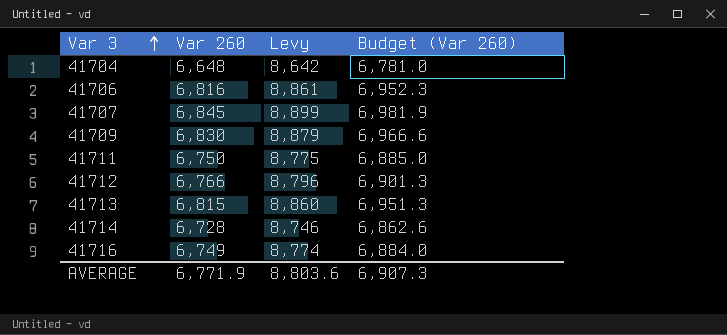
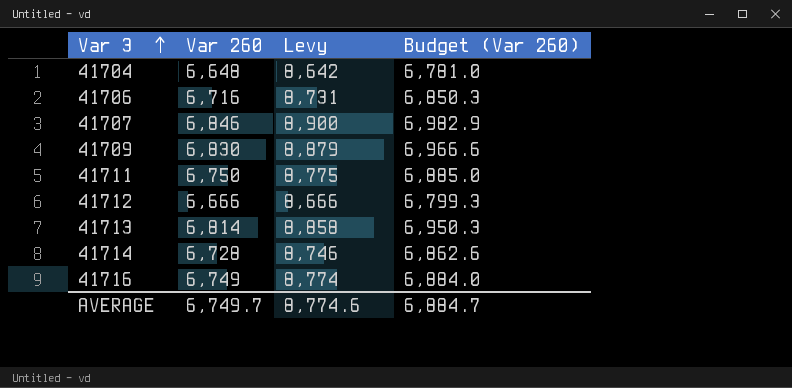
41706 | Var 260: 6,816 -> 6,716
41706 | Levy: 8,861 -> 8,731
41706 | Budget (Var 260): 6,952.3 -> 6,850.3
41707 | Var 260: 6,845 -> 6,846
41707 | Levy: 8,899 -> 8,900
41707 | Budget (Var 260): 6,981.9 -> 6,982.9
41712 | Var 260: 6,766 -> 6,666
41712 | Levy: 8,796 -> 8,666
41712 | Budget (Var 260): 6,901.3 -> 6,799.3
41713 | Var 260: 6,815 -> 6,814
41713 | Levy: 8,860 -> 8,858
41713 | Budget (Var 260): 6,951.3 -> 6,950.3
AVERAGE | Var 260: 6,771.9 -> 6,749.7
AVERAGE | Levy: 8,803.6 -> 8,774.6
AVERAGE | Budget (Var 260): 6,907.3 -> 6,884.7

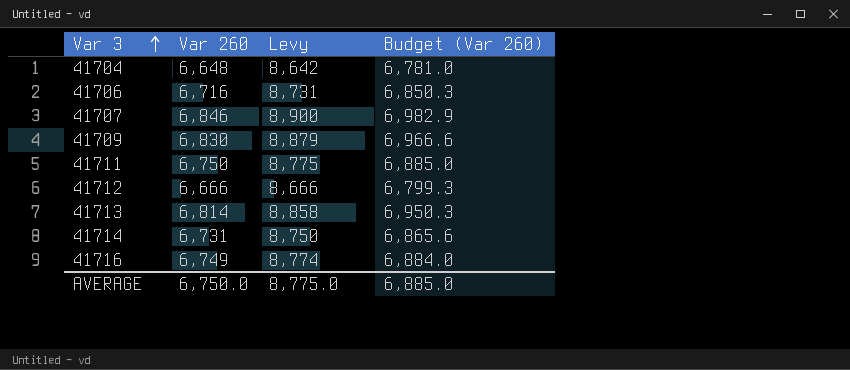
41714 | Var 260: 6,728 -> 6,731
41714 | Levy: 8,746 -> 8,750
41714 | Budget (Var 260): 6,862.6 -> 6,865.6
AVERAGE | Var 260: 6,749.7 -> 6,750.0
AVERAGE | Levy: 8,774.6 -> 8,775.0
AVERAGE | Budget (Var 260): 6,884.7 -> 6,885.0

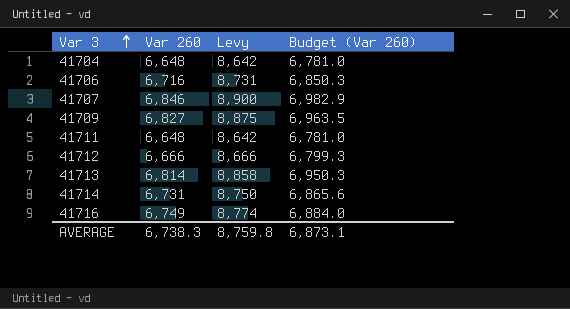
41709 | Var 260: 6,830 -> 6,827
41709 | Levy: 8,879 -> 8,875
41709 | Budget (Var 260): 6,966.6 -> 6,963.5
41711 | Var 260: 6,750 -> 6,648
41711 | Levy: 8,775 -> 8,642
41711 | Budget (Var 260): 6,885.0 -> 6,781.0
AVERAGE | Var 260: 6,750.0 -> 6,738.3
AVERAGE | Levy: 8,775.0 -> 8,759.8
AVERAGE | Budget (Var 260): 6,885.0 -> 6,873.1

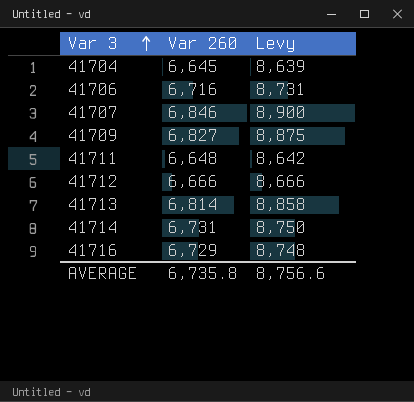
column Budget (Var 260) | formula: [Var 260] * 1.02 -> none
41704 | Var 260: 6,648 -> 6,645
41704 | Levy: 8,642 -> 8,639
41716 | Var 260: 6,749 -> 6,729
41716 | Levy: 8,774 -> 8,748
AVERAGE | Var 260: 6,738.3 -> 6,735.8
AVERAGE | Levy: 8,759.8 -> 8,756.6

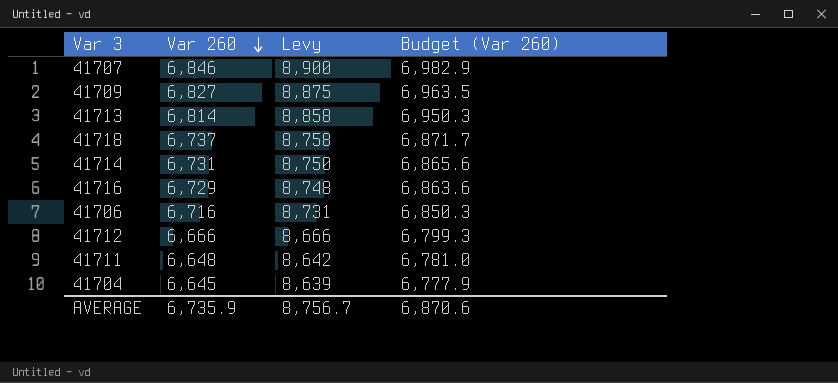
row order: Var 3 ascending -> Var 260 descending
column Budget (Var 260) | formula: none -> [Var 260] * 1.02
row 41718: none -> 6,737 | 8,758 | 6,871.7
AVERAGE | Var 260: 6,735.8 -> 6,735.9
AVERAGE | Levy: 8,756.6 -> 8,756.7

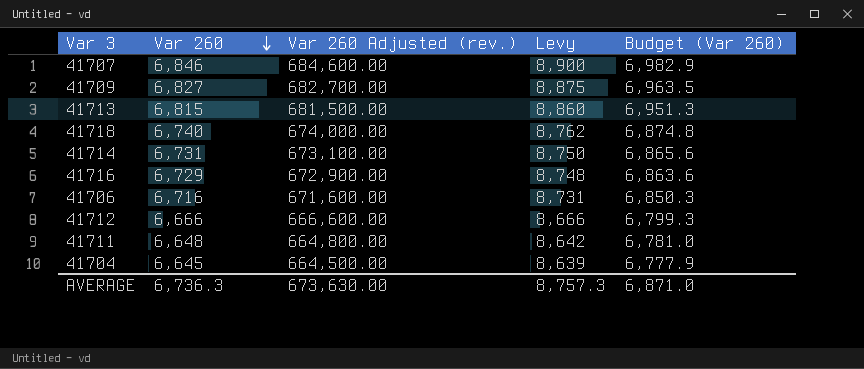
column Var 260 Adjusted (rev.) | formula: none -> [Var 260] * 100
41713 | Var 260: 6,814 -> 6,815
41713 | Levy: 8,858 -> 8,860
41713 | Budget (Var 260): 6,950.3 -> 6,951.3
41718 | Var 260: 6,737 -> 6,740
41718 | Levy: 8,758 -> 8,762
41718 | Budget (Var 260): 6,871.7 -> 6,874.8
AVERAGE | Var 260: 6,735.9 -> 6,736.3
AVERAGE | Levy: 8,756.7 -> 8,757.3
AVERAGE | Budget (Var 260): 6,870.6 -> 6,871.0

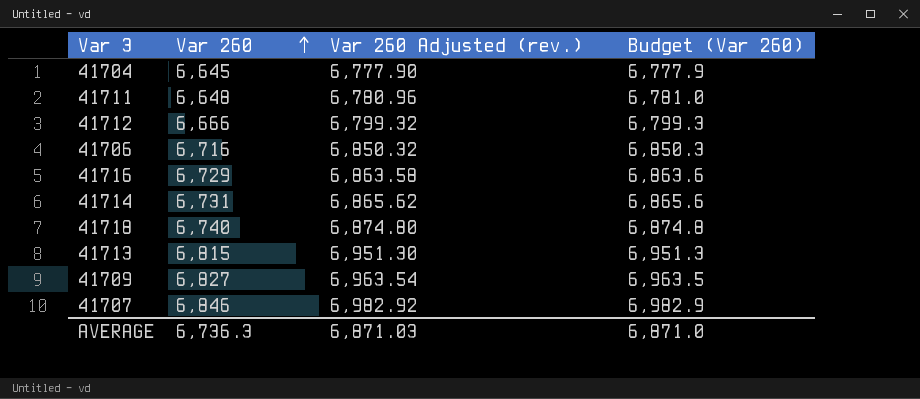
row order: Var 260 descending -> Var 260 ascending
column Levy | formula: [Var 260] * 1.3 -> none
column Var 260 Adjusted (rev.) | formula: [Var 260] * 100 -> [Var 260] * 1.02
AVERAGE | Var 260 Adjusted (rev.): 673,630.00 -> 6,871.03

